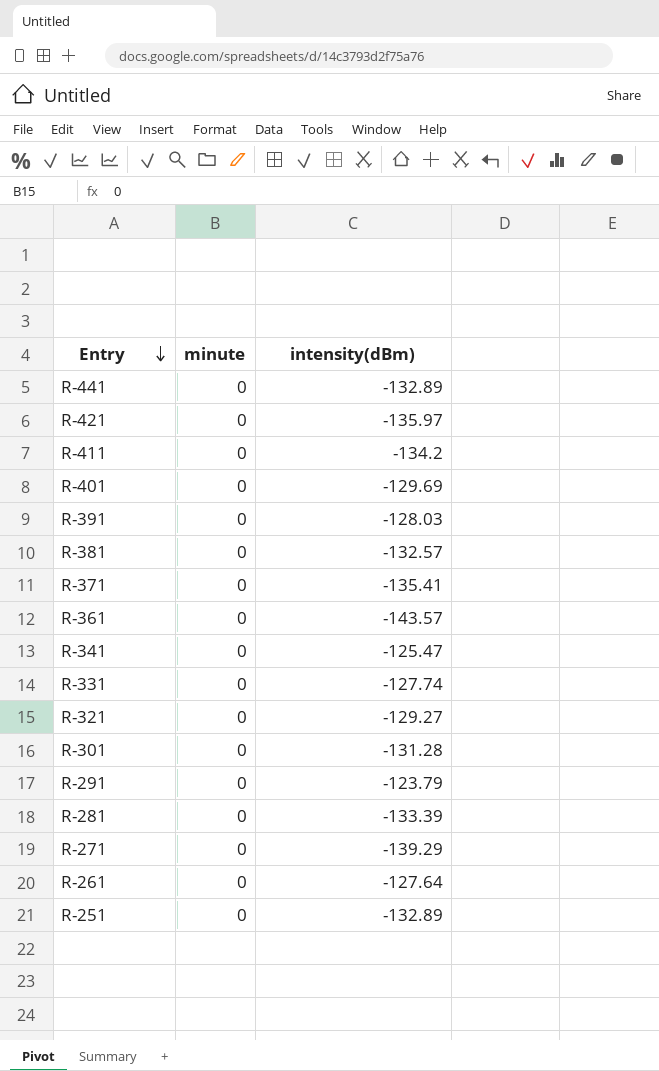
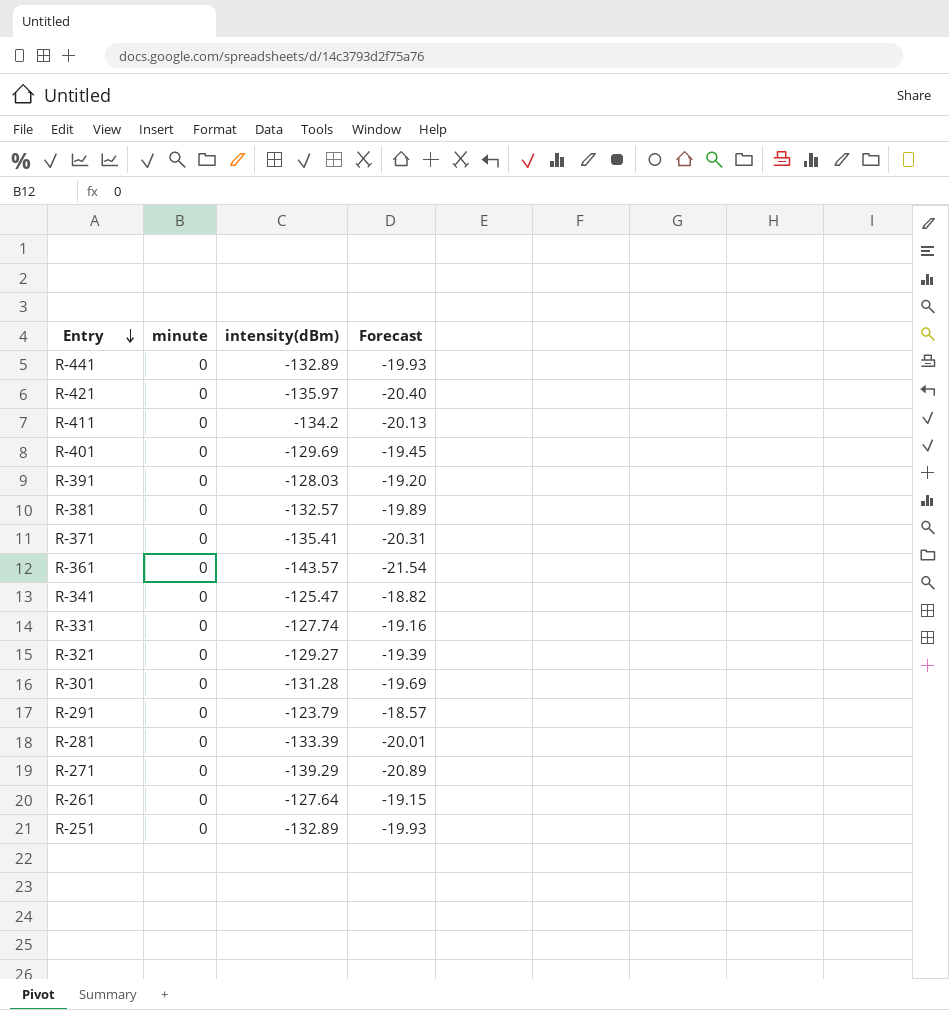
column Forecast | formula: none -> [intensity(dBm)] * 0.15

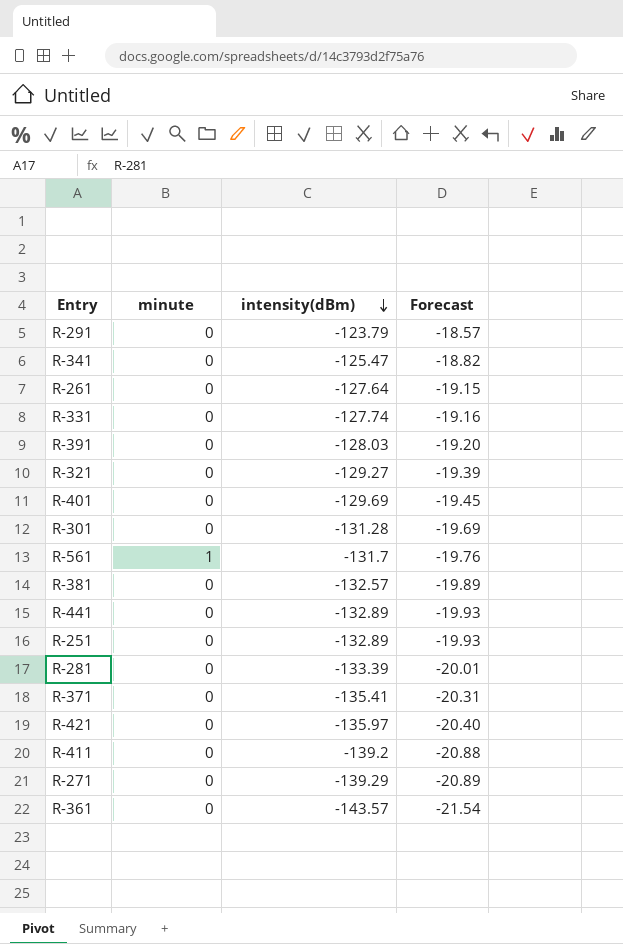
row order: Entry descending -> intensity(dBm) descending
row R-561: none -> 1 | -131.7 | -19.76
R-411 | intensity(dBm): -134.2 -> -139.2
R-411 | Forecast: -20.13 -> -20.88

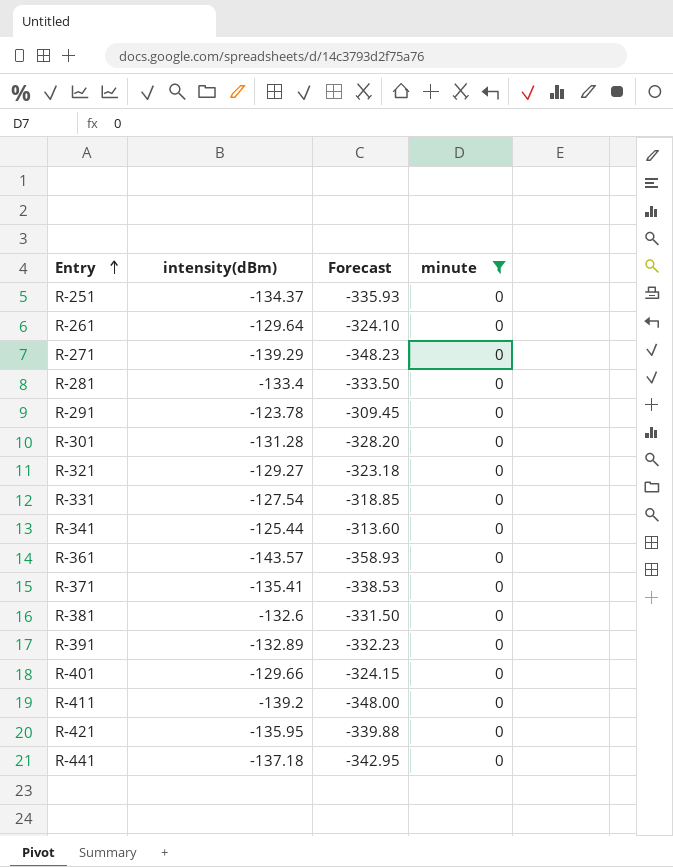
filter: none -> minute = 0
row order: intensity(dBm) descending -> Entry ascending
column Forecast | formula: [intensity(dBm)] * 0.15 -> [intensity(dBm)] * 2.5
column minute | position: 2 -> 4
R-251 | intensity(dBm): -132.89 -> -134.37
R-261 | intensity(dBm): -127.64 -> -129.64
R-281 | intensity(dBm): -133.39 -> -133.4
R-291 | intensity(dBm): -123.79 -> -123.78
R-331 | intensity(dBm): -127.74 -> -127.54
R-341 | intensity(dBm): -125.47 -> -125.44
R-381 | intensity(dBm): -132.57 -> -132.6
R-391 | intensity(dBm): -128.03 -> -132.89
R-401 | intensity(dBm): -129.69 -> -129.66
R-421 | intensity(dBm): -135.97 -> -135.95
R-441 | intensity(dBm): -132.89 -> -137.18

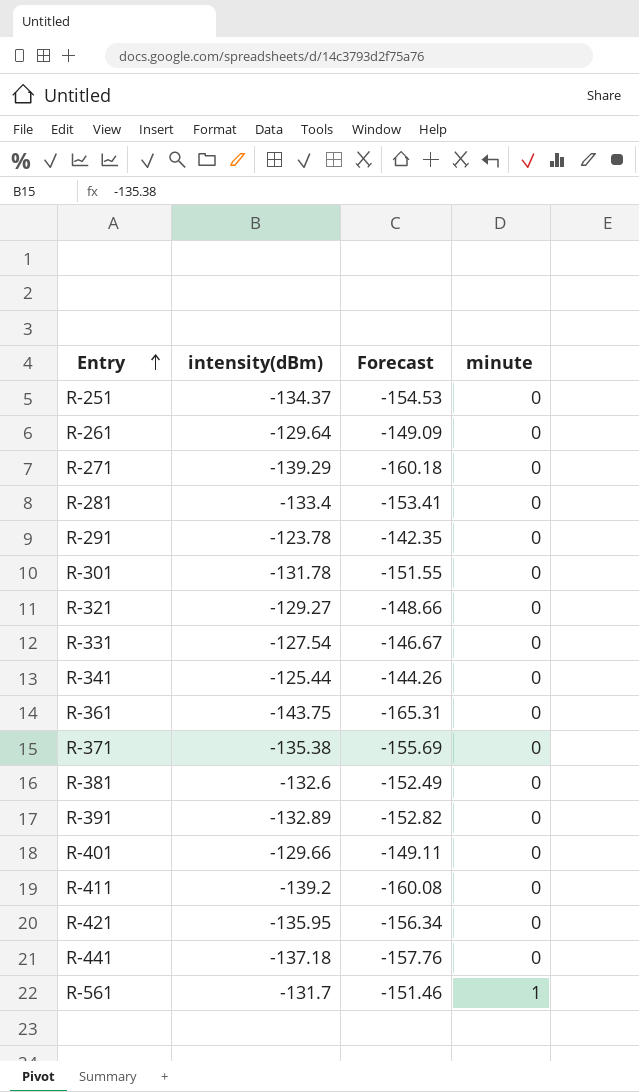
filter: minute = 0 -> none
column Forecast | formula: [intensity(dBm)] * 2.5 -> [intensity(dBm)] * 1.15
R-301 | intensity(dBm): -131.28 -> -131.78
R-361 | intensity(dBm): -143.57 -> -143.75
R-371 | intensity(dBm): -135.41 -> -135.38

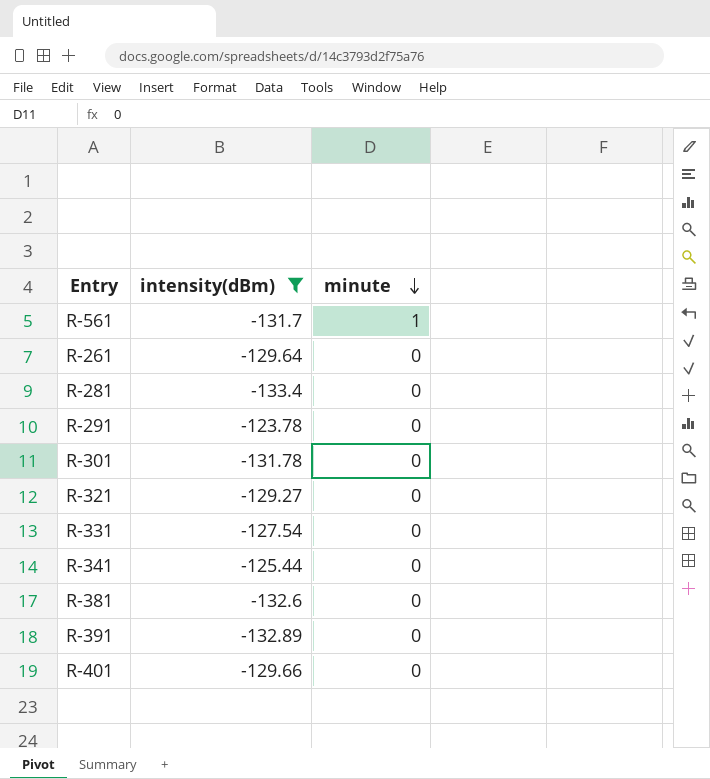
filter: none -> intensity(dBm) >= -133.4
row order: Entry ascending -> minute descending
column Forecast | formula: [intensity(dBm)] * 1.15 -> none

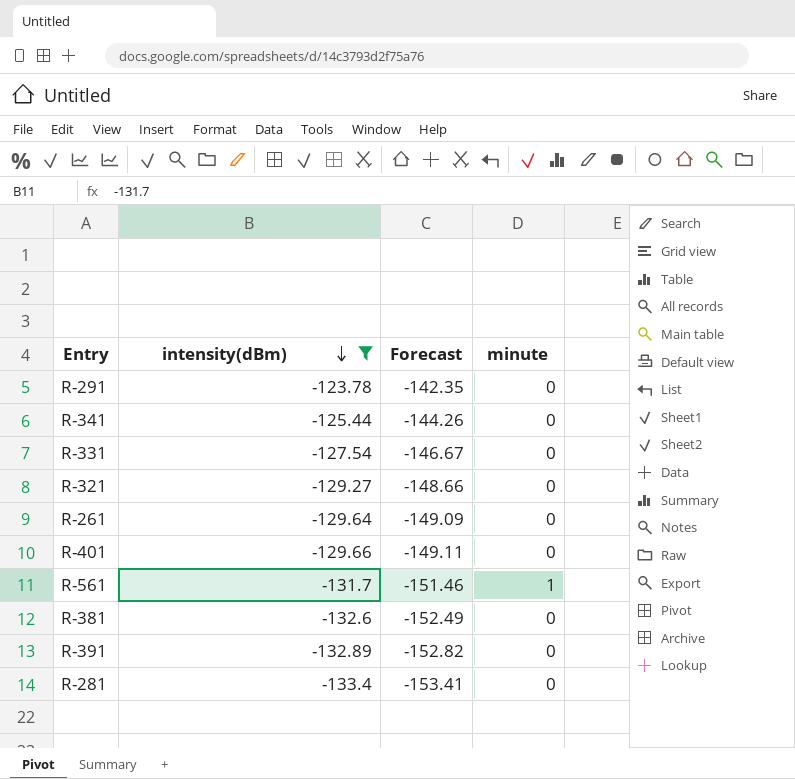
row order: minute descending -> intensity(dBm) descending
column Forecast | formula: none -> [intensity(dBm)] * 1.15
row R-301: -131.78 | 0 -> none

